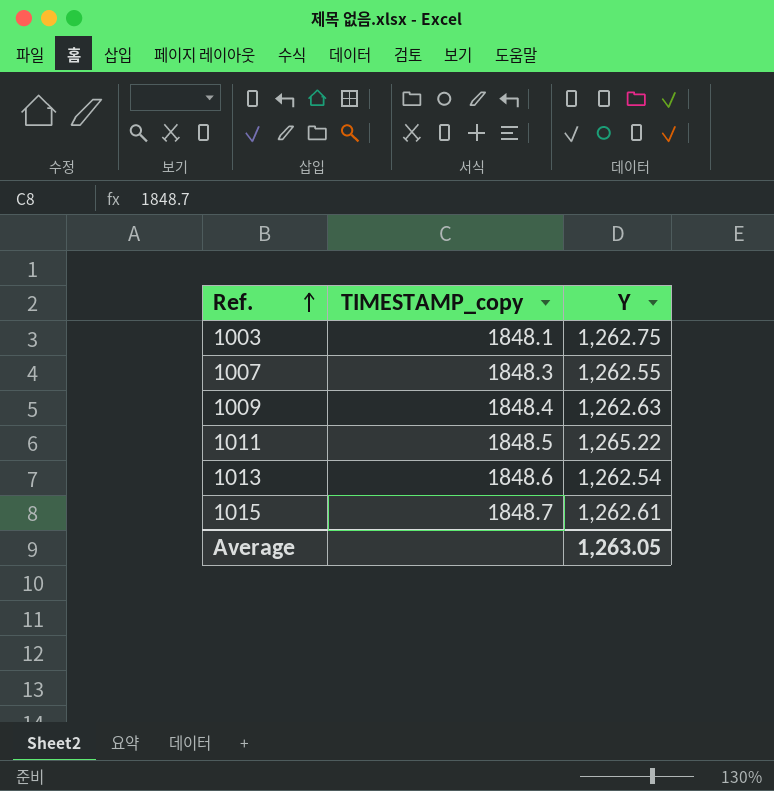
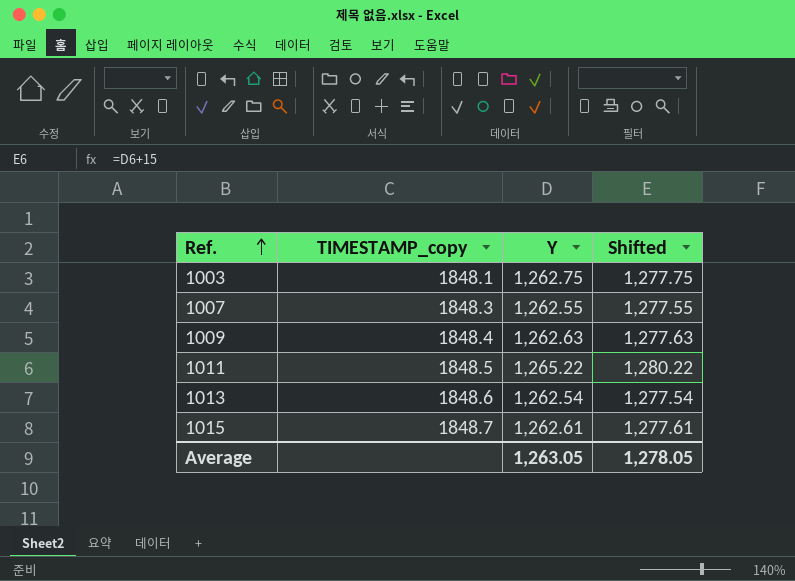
column Shifted | formula: none -> [Y] + 15

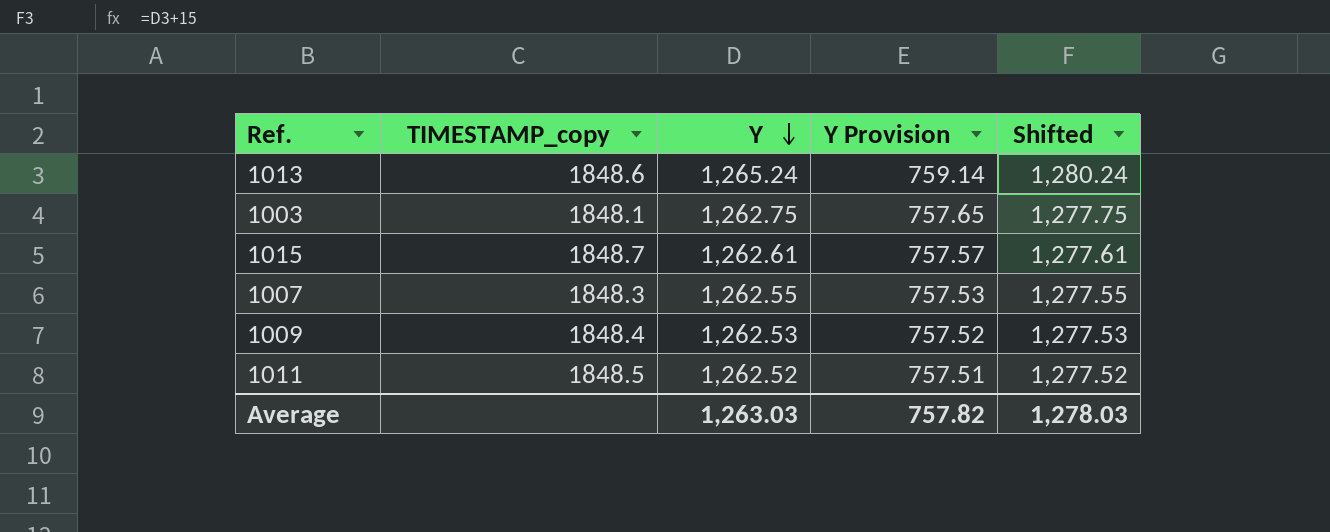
row order: Ref. ascending -> Y descending
column Y Provision | formula: none -> [Y] * 0.6
1013 | Y: 1,262.54 -> 1,265.24
1013 | Shifted: 1,277.54 -> 1,280.24
1009 | Y: 1,262.63 -> 1,262.53
1009 | Shifted: 1,277.63 -> 1,277.53
1011 | Y: 1,265.22 -> 1,262.52
1011 | Shifted: 1,280.22 -> 1,277.52
Average | Y: 1,263.05 -> 1,263.03
Average | Shifted: 1,278.05 -> 1,278.03

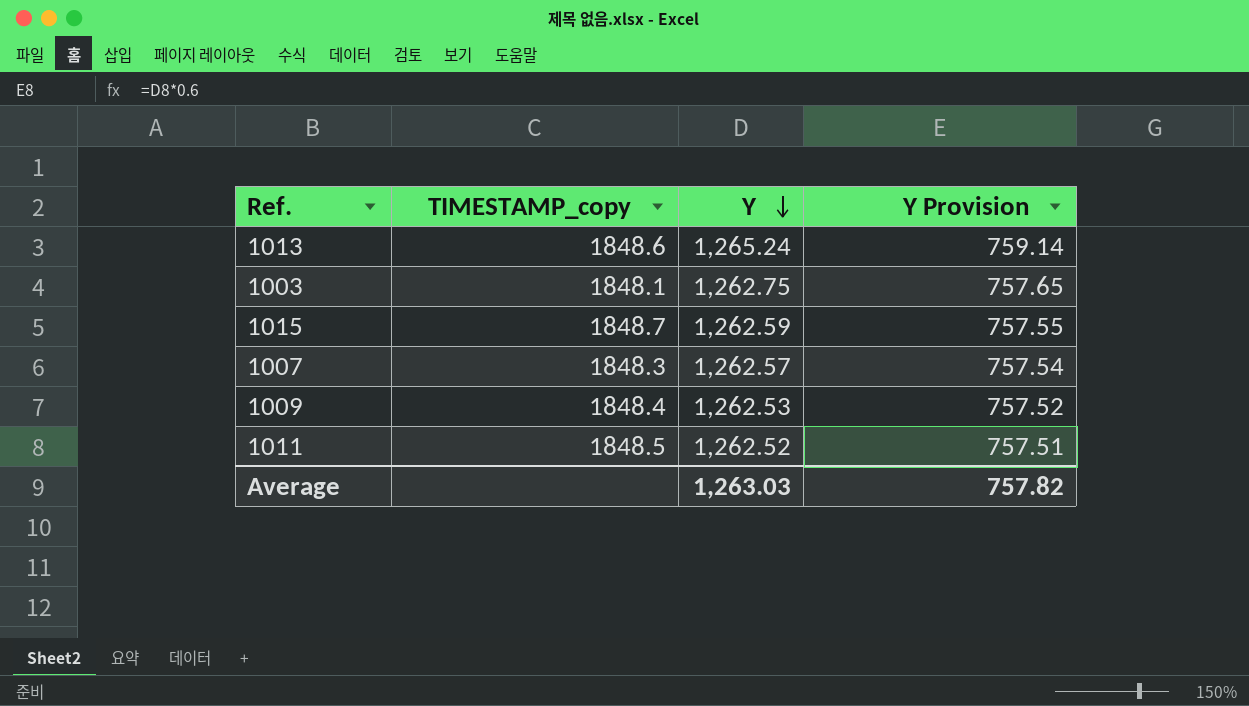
column Shifted | formula: [Y] + 15 -> none
1015 | Y: 1,262.61 -> 1,262.59
1015 | Y Provision: 757.57 -> 757.55
1007 | Y: 1,262.55 -> 1,262.57
1007 | Y Provision: 757.53 -> 757.54

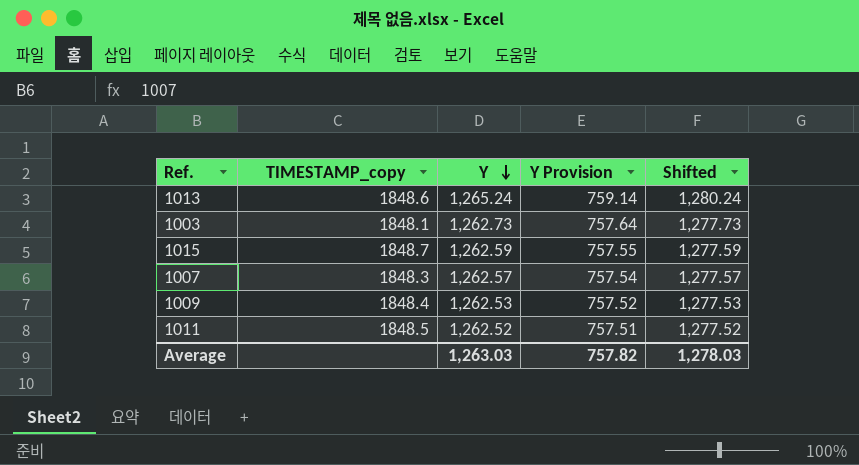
column Shifted | formula: none -> [Y] + 15
1003 | Y: 1,262.75 -> 1,262.73
1003 | Y Provision: 757.65 -> 757.64

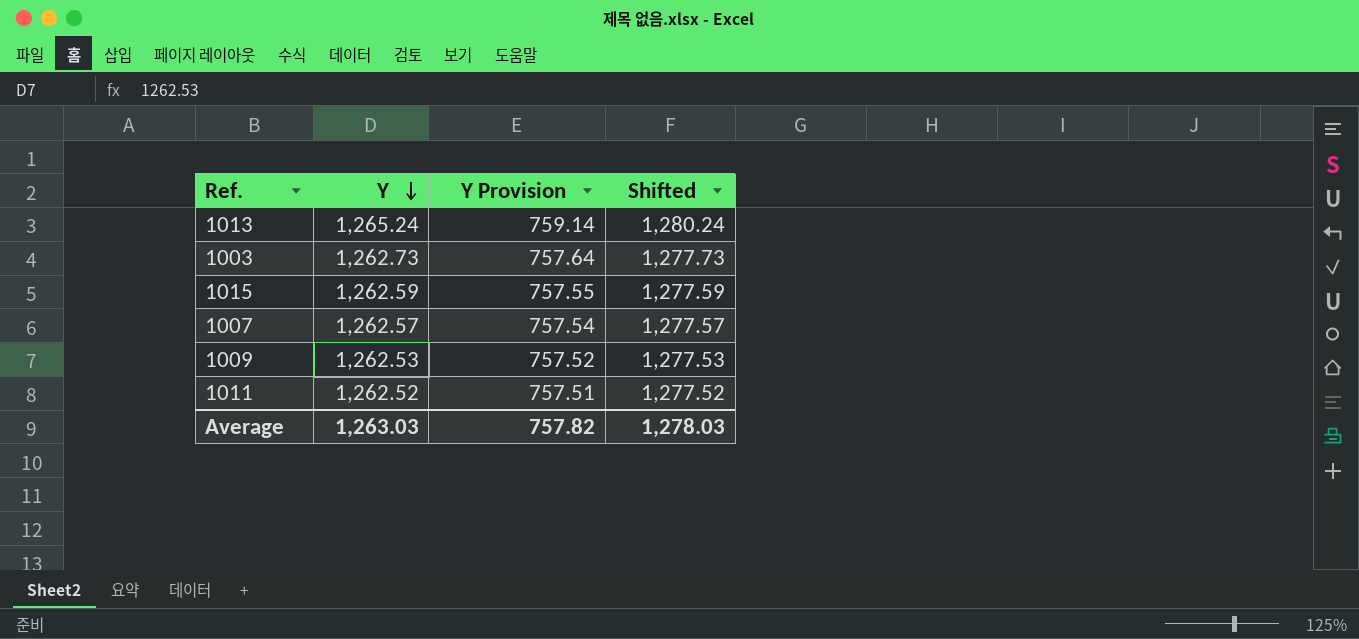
column TIMESTAMP_copy | position: 2 -> none

